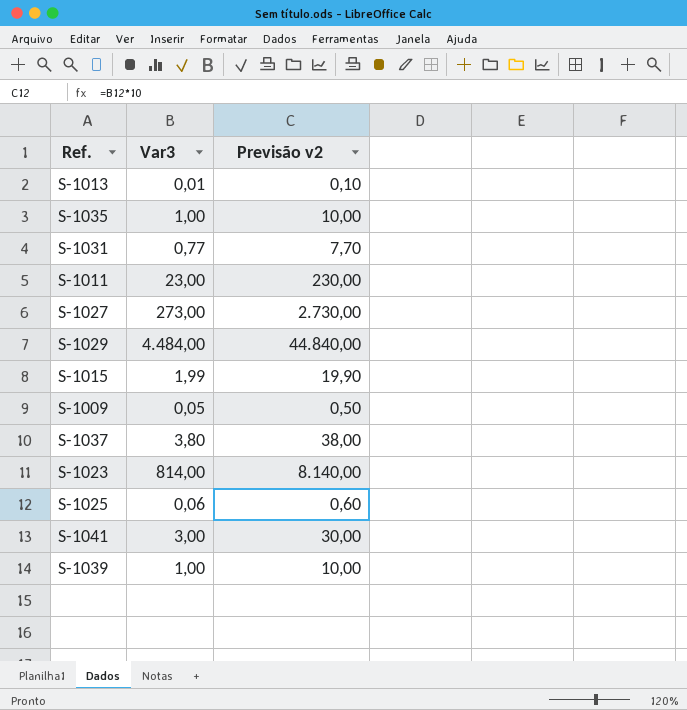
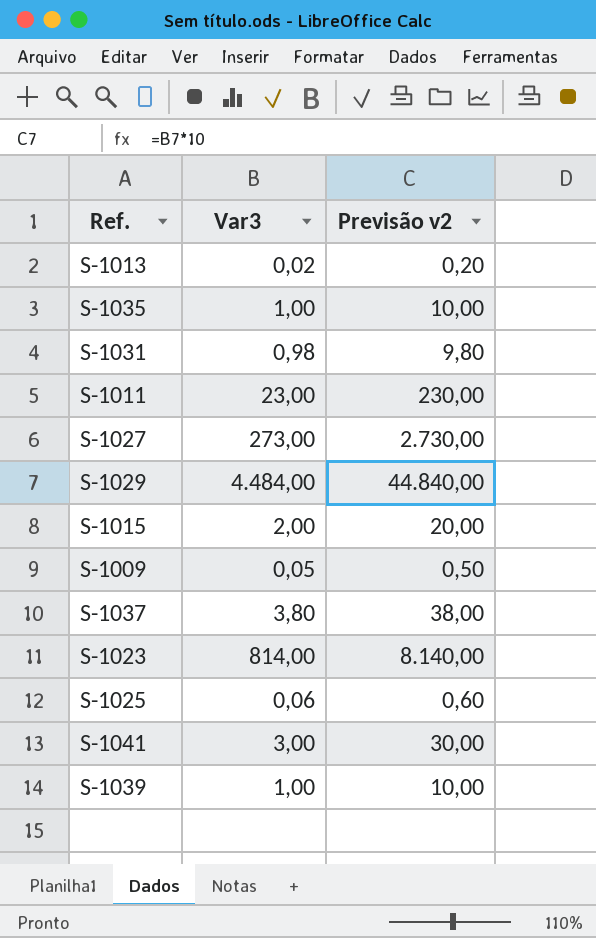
S-1013 | Var3: 0,01 -> 0,02
S-1013 | Previsão v2: 0,10 -> 0,20
S-1031 | Var3: 0,77 -> 0,98
S-1031 | Previsão v2: 7,70 -> 9,80
S-1015 | Var3: 1,99 -> 2,00
S-1015 | Previsão v2: 19,90 -> 20,00

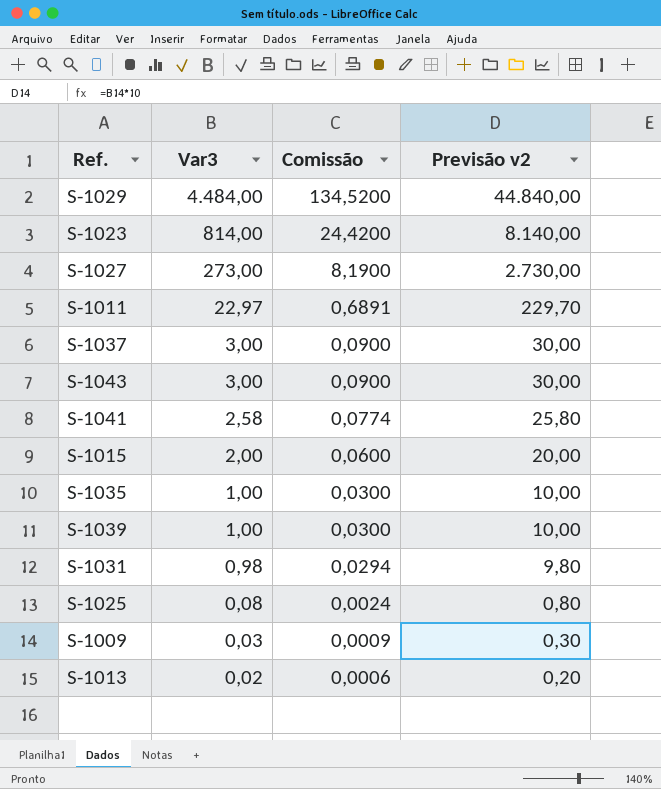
row order: none -> Var3 descending
column Comissão | formula: none -> [Var3] * 0,03
S-1011 | Var3: 23,00 -> 22,97
S-1011 | Previsão v2: 230,00 -> 229,70
S-1037 | Var3: 3,80 -> 3,00
S-1037 | Previsão v2: 38,00 -> 30,00
row S-1043: none -> 3,00 | 0,0900 | 30,00
S-1041 | Var3: 3,00 -> 2,58
S-1041 | Previsão v2: 30,00 -> 25,80
S-1025 | Var3: 0,06 -> 0,08
S-1025 | Previsão v2: 0,60 -> 0,80
S-1009 | Var3: 0,05 -> 0,03
S-1009 | Previsão v2: 0,50 -> 0,30

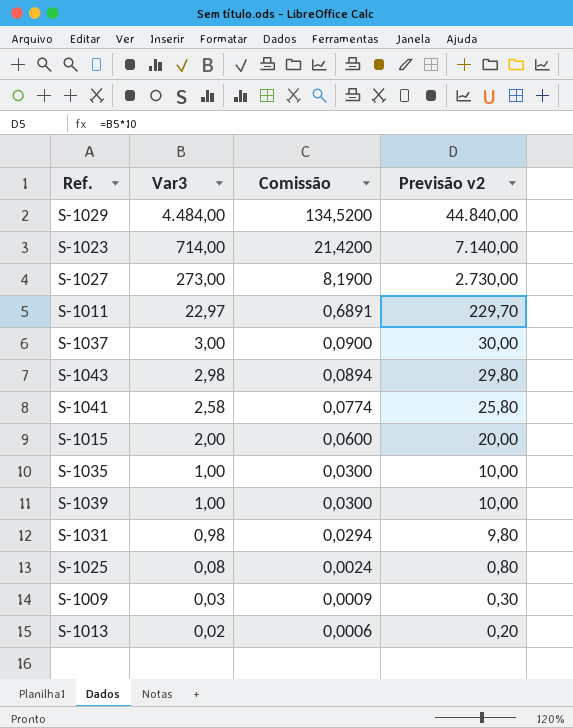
S-1023 | Var3: 814,00 -> 714,00
S-1023 | Comissão: 24,4200 -> 21,4200
S-1023 | Previsão v2: 8.140,00 -> 7.140,00
S-1043 | Var3: 3,00 -> 2,98
S-1043 | Comissão: 0,0900 -> 0,0894
S-1043 | Previsão v2: 30,00 -> 29,80

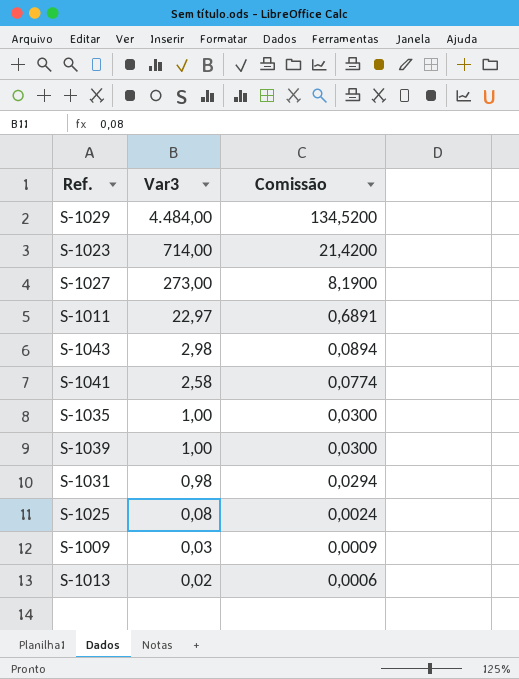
column Previsão v2 | formula: [Var3] * 10 -> none
row S-1037: 3,00 | 0,0900 | 30,00 -> none
row S-1015: 2,00 | 0,0600 | 20,00 -> none

